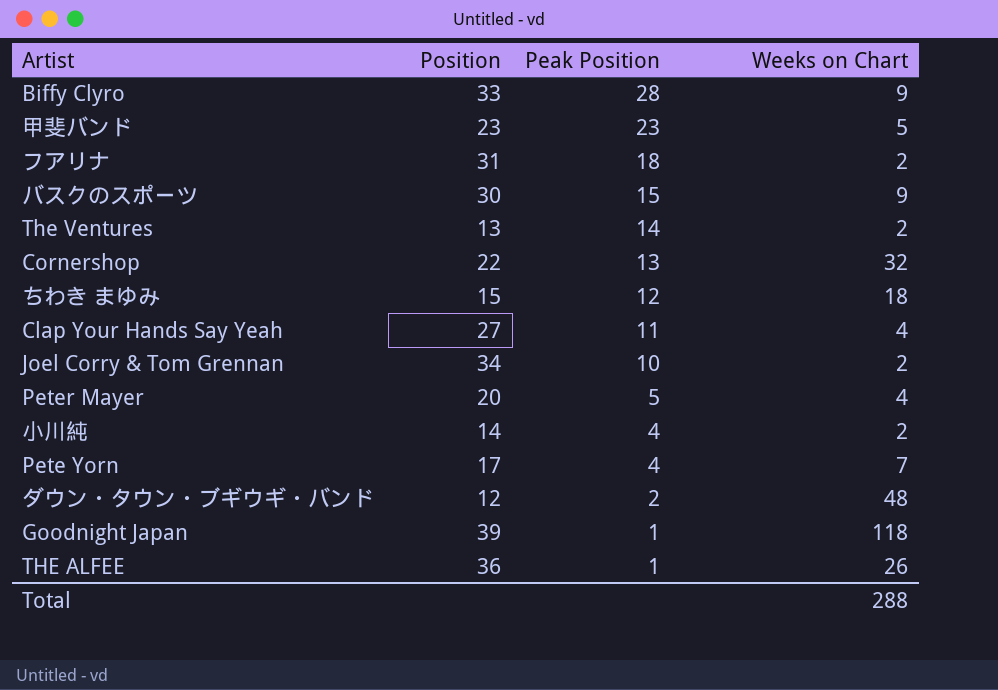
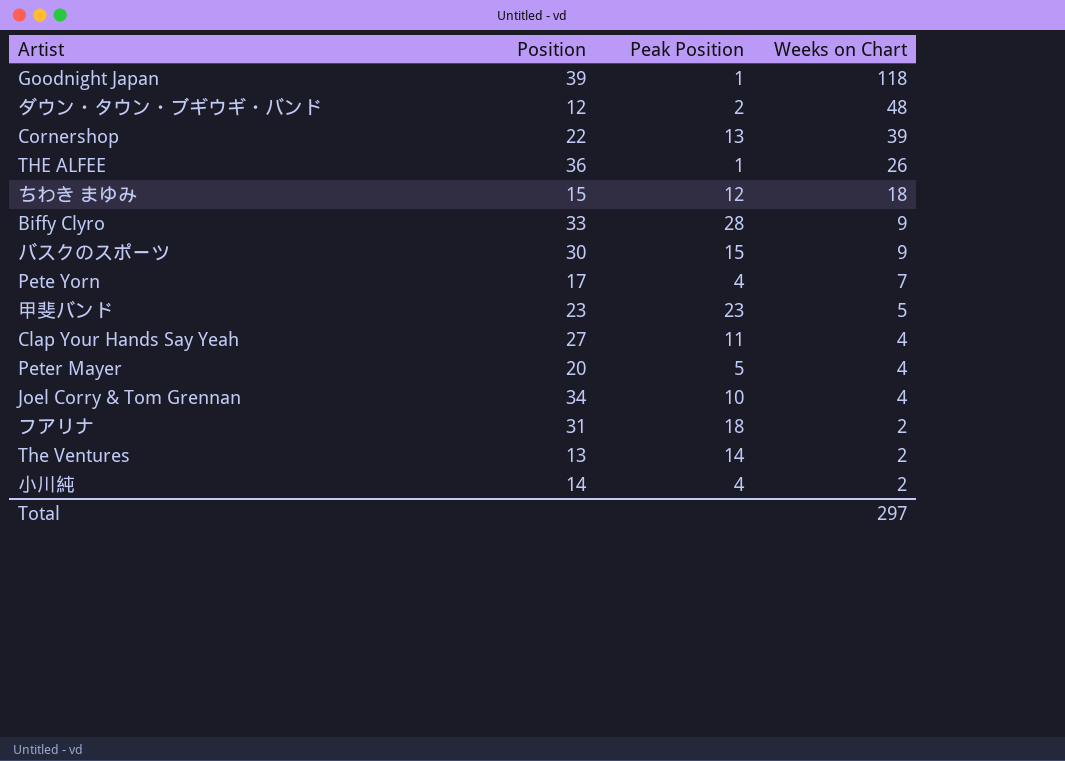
row order: Peak Position descending -> Weeks on Chart descending
Cornershop | Weeks on Chart: 32 -> 39
Joel Corry & Tom Grennan | Weeks on Chart: 2 -> 4
Total | Weeks on Chart: 288 -> 297

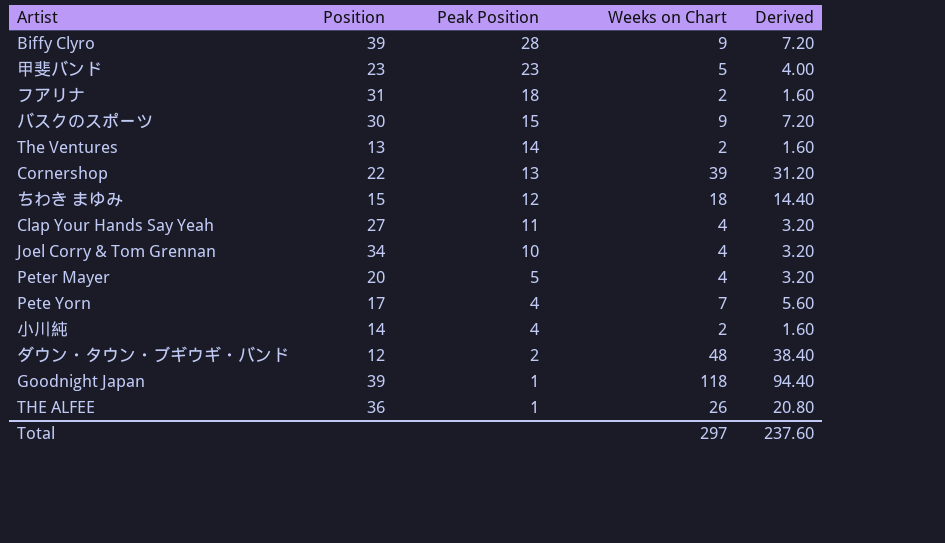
row order: Weeks on Chart descending -> Peak Position descending
column Derived | formula: none -> [Weeks on Chart] * 0.8
Biffy Clyro | Position: 33 -> 39

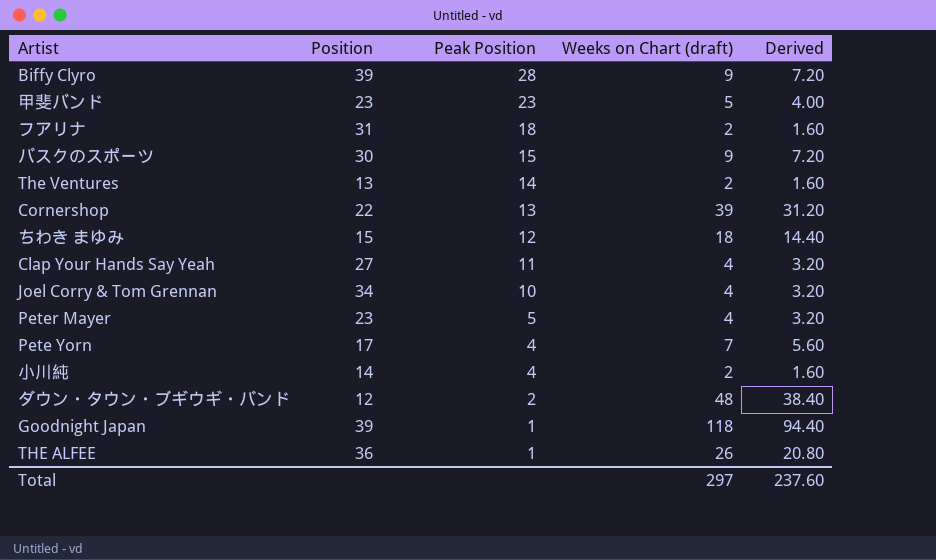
column name: Weeks on Chart -> Weeks on Chart (draft)
Peter Mayer | Position: 20 -> 23

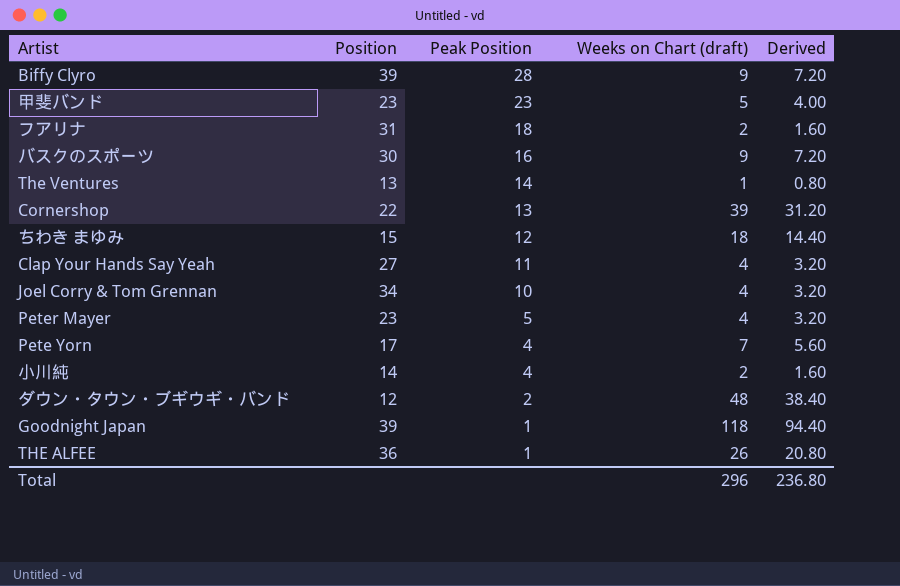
バスクのスポーツ | Peak Position: 15 -> 16
The Ventures | Weeks on Chart (draft): 2 -> 1
The Ventures | Derived: 1.60 -> 0.80
Total | Weeks on Chart (draft): 297 -> 296
Total | Derived: 237.60 -> 236.80

